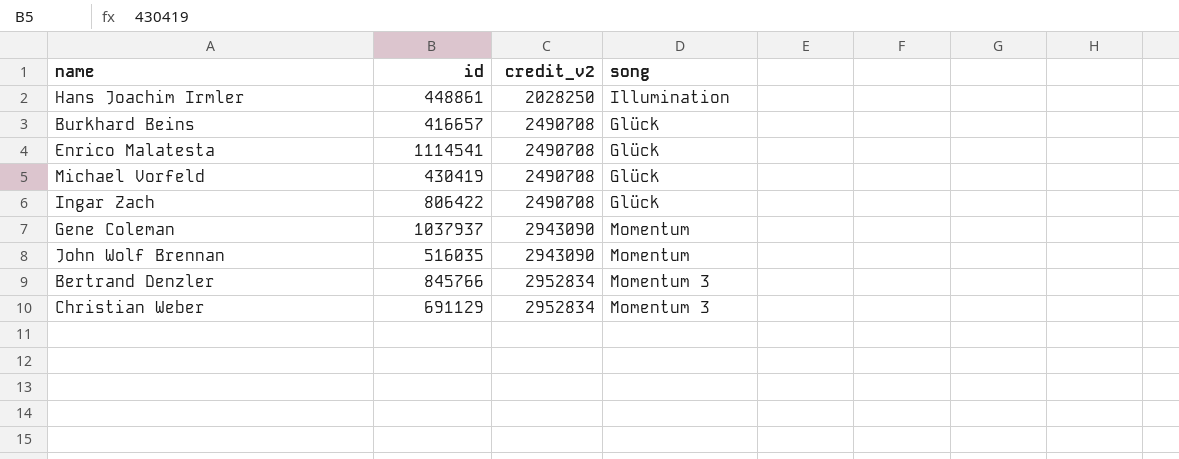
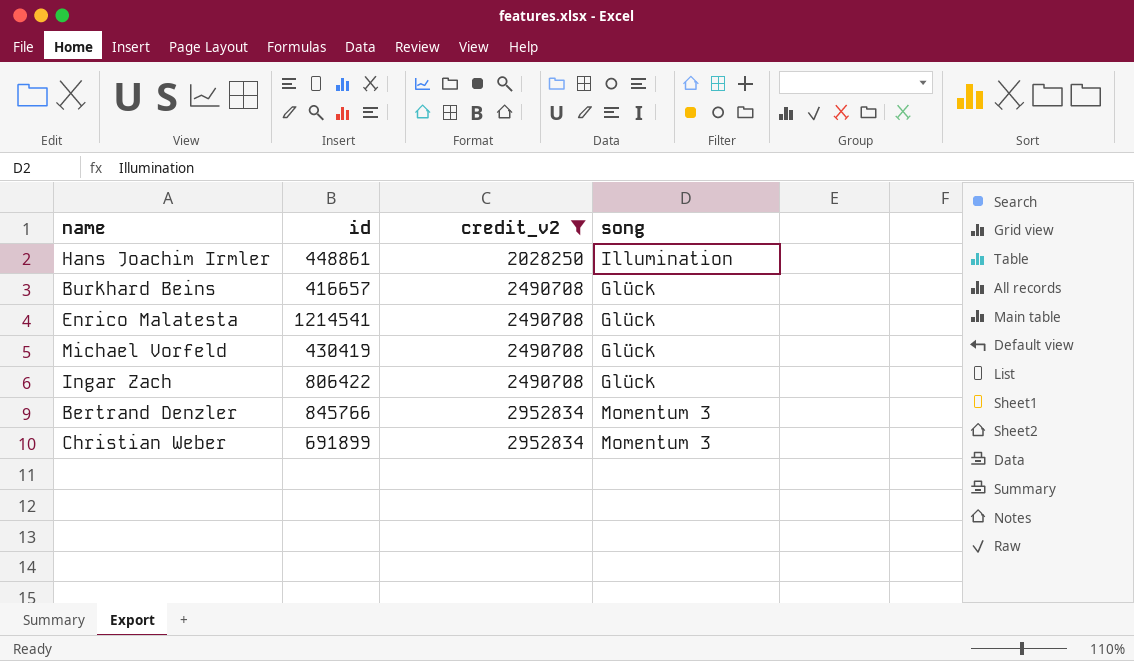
filter: none -> credit_v2 != 2943090
Enrico Malatesta | id: 1114541 -> 1214541
Christian Weber | id: 691129 -> 691899

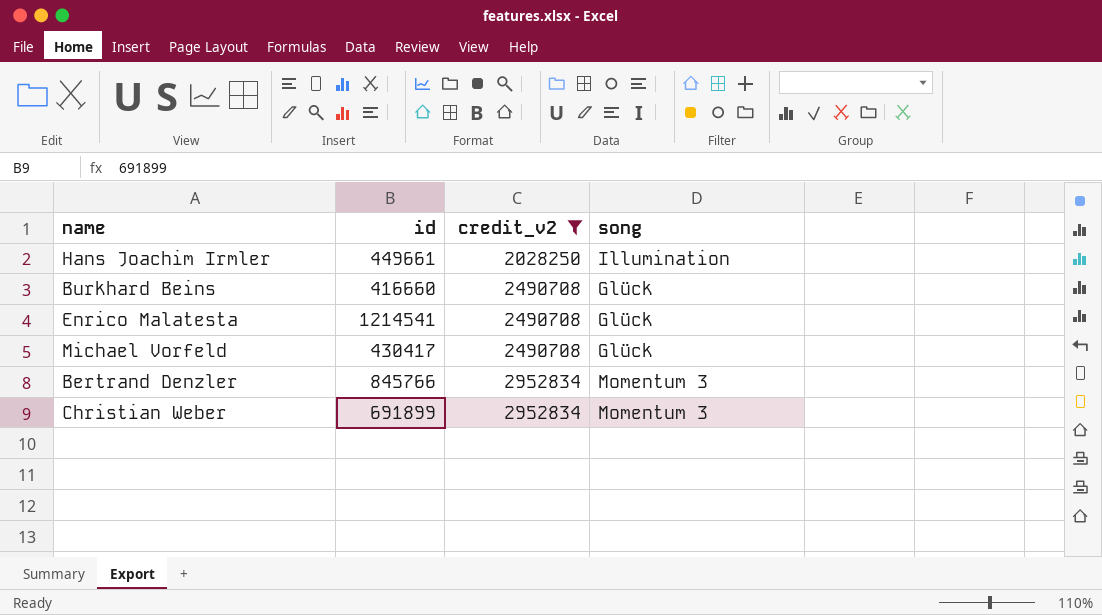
row Ingar Zach: 806422 | 2490708 | Glück -> none
Hans Joachim Irmler | id: 448861 -> 449661
Burkhard Beins | id: 416657 -> 416660
Michael Vorfeld | id: 430419 -> 430417

